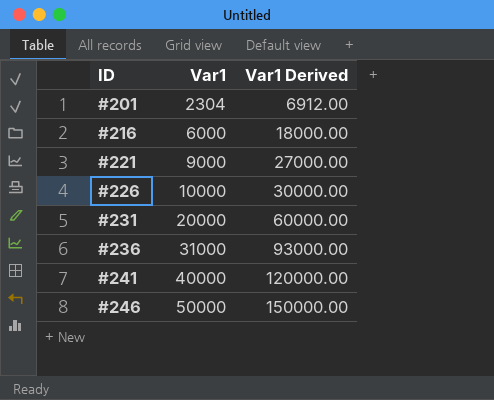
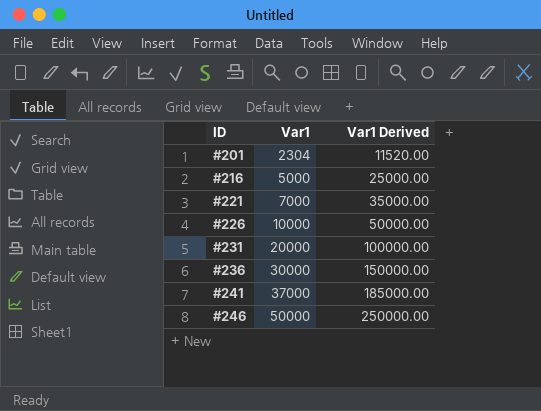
column Var1 Derived | formula: [Var1] * 3 -> [Var1] * 5
#216 | Var1: 6000 -> 5000
#221 | Var1: 9000 -> 7000
#236 | Var1: 31000 -> 30000
#241 | Var1: 40000 -> 37000

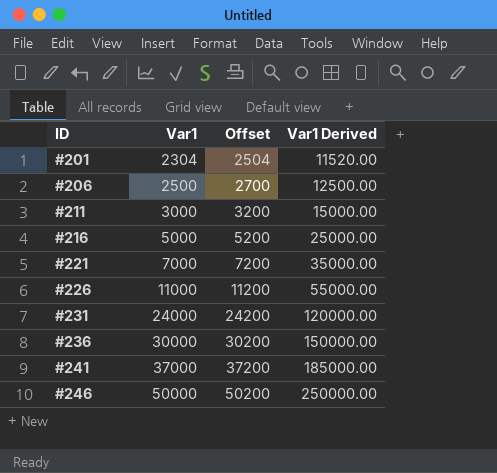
column Offset | formula: none -> [Var1] + 200
row #206: none -> 2500 | 2700 | 12500.00
row #211: none -> 3000 | 3200 | 15000.00
#226 | Var1: 10000 -> 11000
#226 | Var1 Derived: 50000.00 -> 55000.00
#231 | Var1: 20000 -> 24000
#231 | Var1 Derived: 100000.00 -> 120000.00

